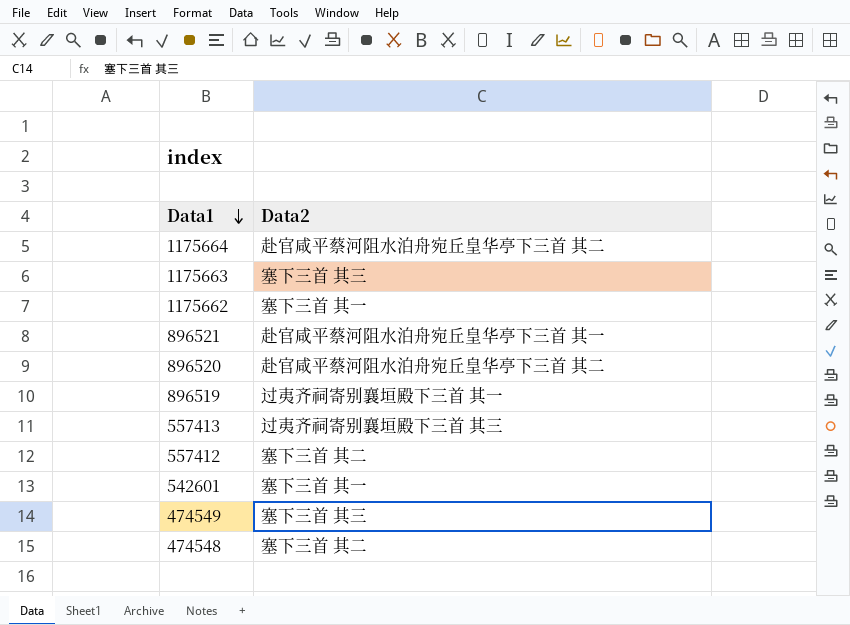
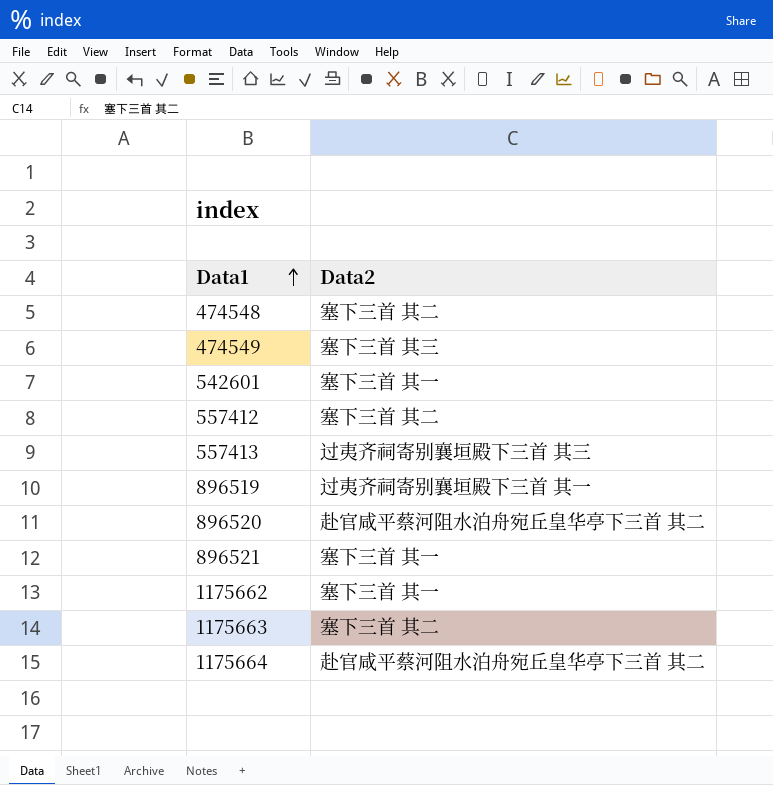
row order: Data1 descending -> Data1 ascending
896521 | Data2: 赴官咸平蔡河阻水泊舟宛丘皇华亭下三首 其一 -> 塞下三首 其一
1175663 | Data2: 塞下三首 其三 -> 塞下三首 其二

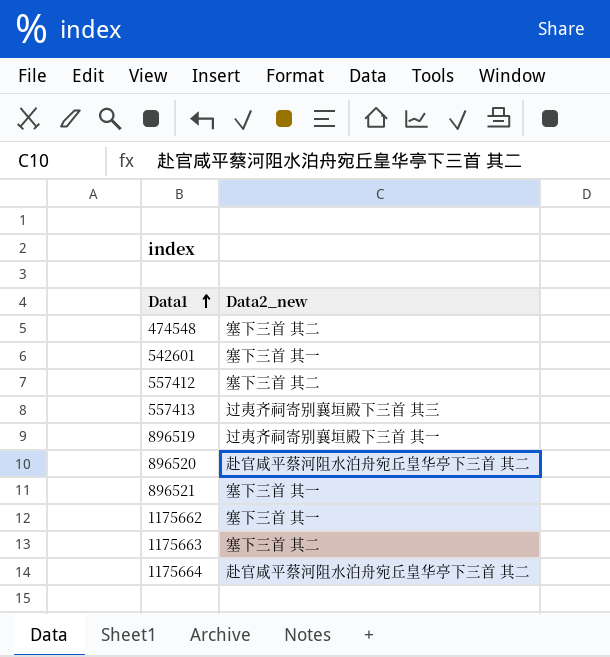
column name: Data2 -> Data2_new
row 474549: 塞下三首 其三 -> none

